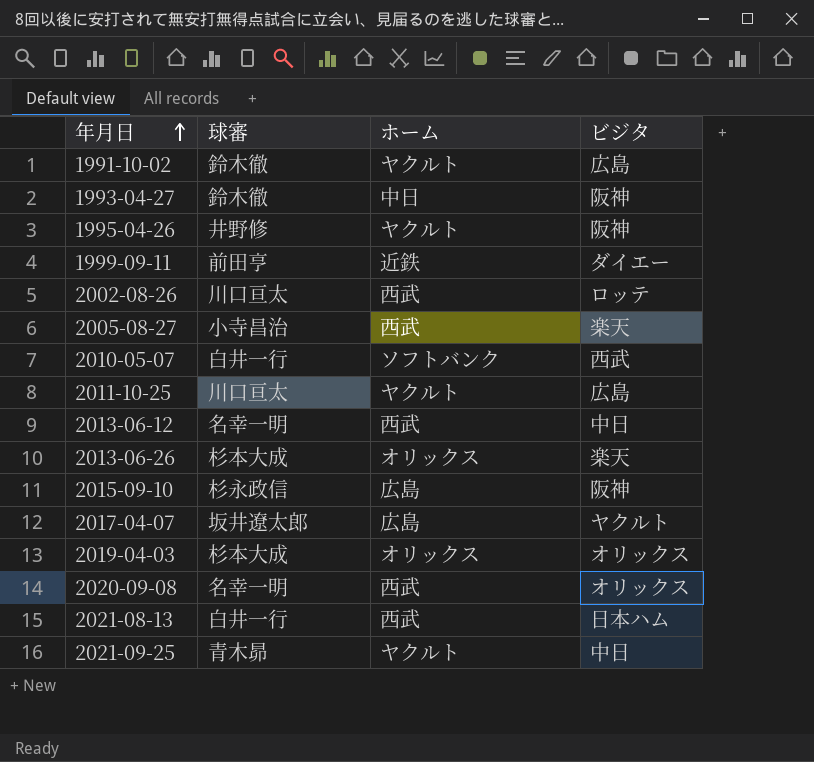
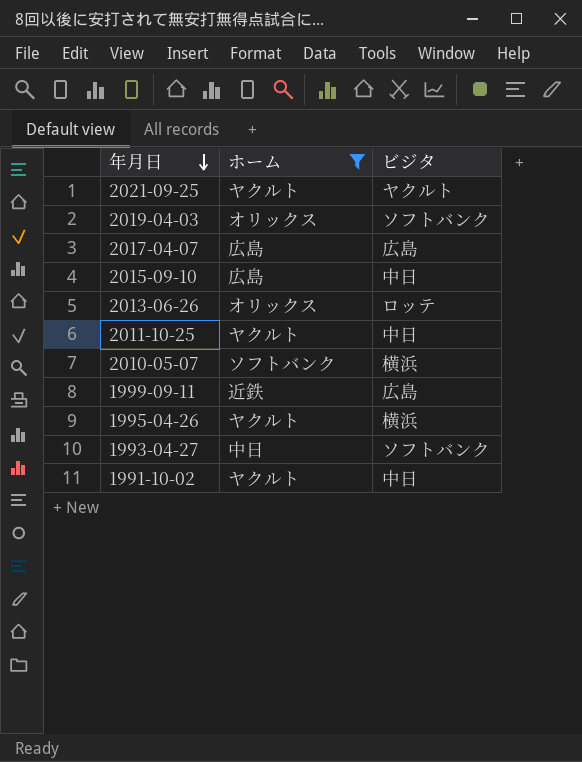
filter: none -> ホーム != 西武
row order: 年月日 ascending -> 年月日 descending
column 球審 | position: 2 -> none
2021-09-25 | ビジタ: 中日 -> ヤクルト
2019-04-03 | ビジタ: オリックス -> ソフトバンク
2017-04-07 | ビジタ: ヤクルト -> 広島
2015-09-10 | ビジタ: 阪神 -> 中日
2013-06-26 | ビジタ: 楽天 -> ロッテ
2011-10-25 | ビジタ: 広島 -> 中日
2010-05-07 | ビジタ: 西武 -> 横浜
1999-09-11 | ビジタ: ダイエー -> 広島
1995-04-26 | ビジタ: 阪神 -> 横浜
1993-04-27 | ビジタ: 阪神 -> ソフトバンク
1991-10-02 | ビジタ: 広島 -> 中日

